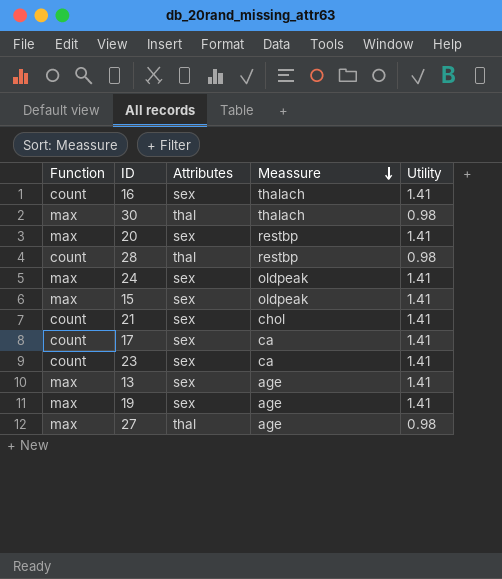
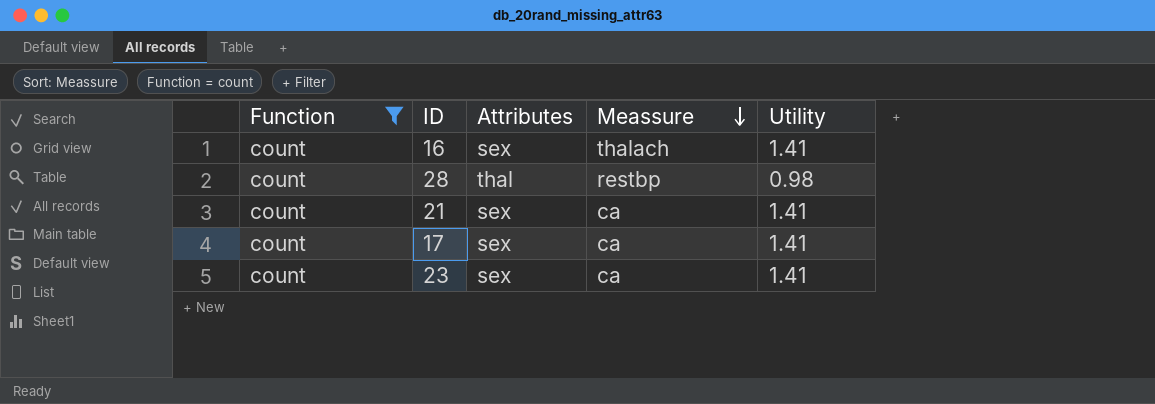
filter: none -> Function = count
21 | Meassure: chol -> ca

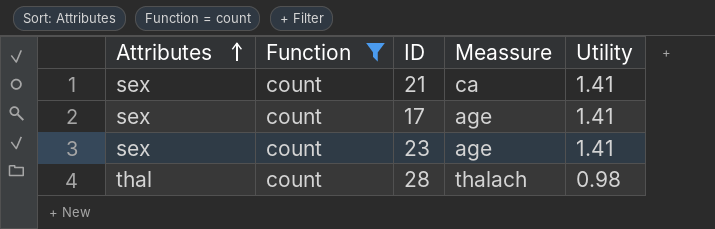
row order: Meassure descending -> Attributes ascending
column Attributes | position: 3 -> 1
row 16: count | sex | thalach | 1.41 -> none
17 | Meassure: ca -> age
23 | Meassure: ca -> age
28 | Meassure: restbp -> thalach

